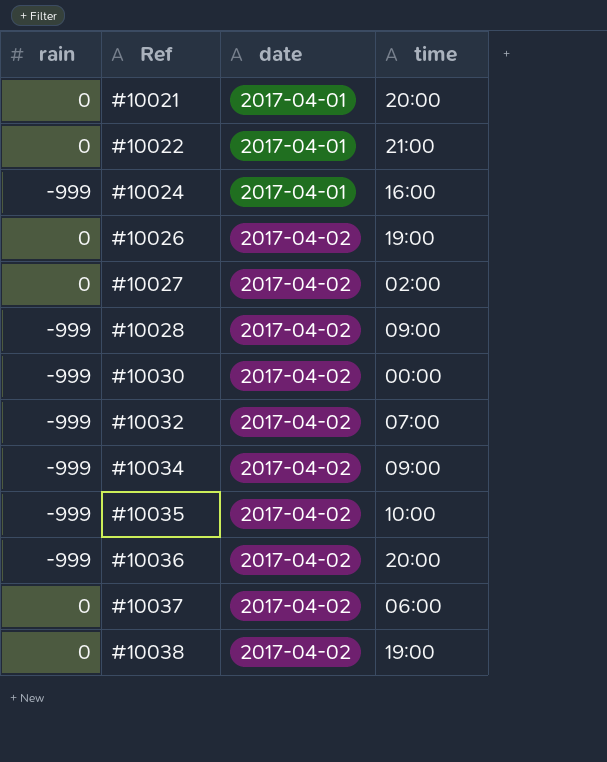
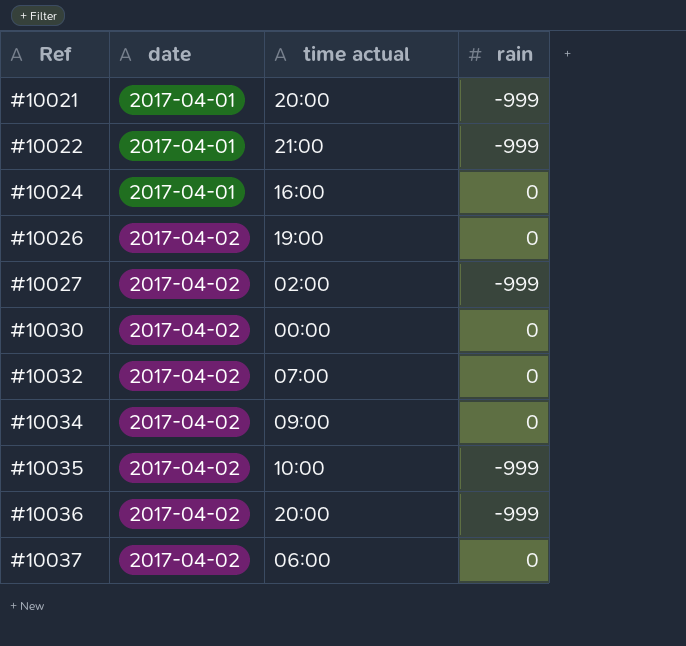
column name: time -> time actual
column rain | position: 1 -> 4
row #10028: -999 | 2017-04-02 | 09:00 -> none
row #10038: 0 | 2017-04-02 | 19:00 -> none
#10021 | rain: 0 -> -999
#10022 | rain: 0 -> -999
#10024 | rain: -999 -> 0
#10027 | rain: 0 -> -999
#10030 | rain: -999 -> 0
#10032 | rain: -999 -> 0
#10034 | rain: -999 -> 0

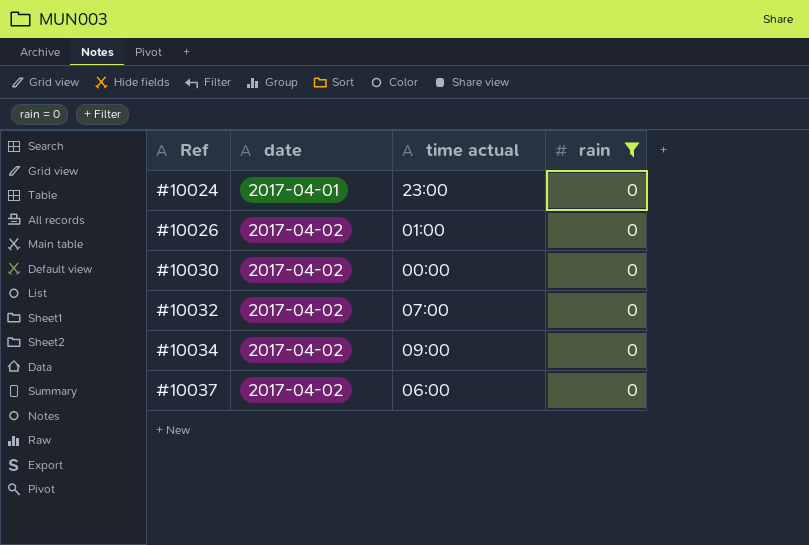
filter: none -> rain = 0
#10024 | time actual: 16:00 -> 23:00
#10026 | time actual: 19:00 -> 01:00

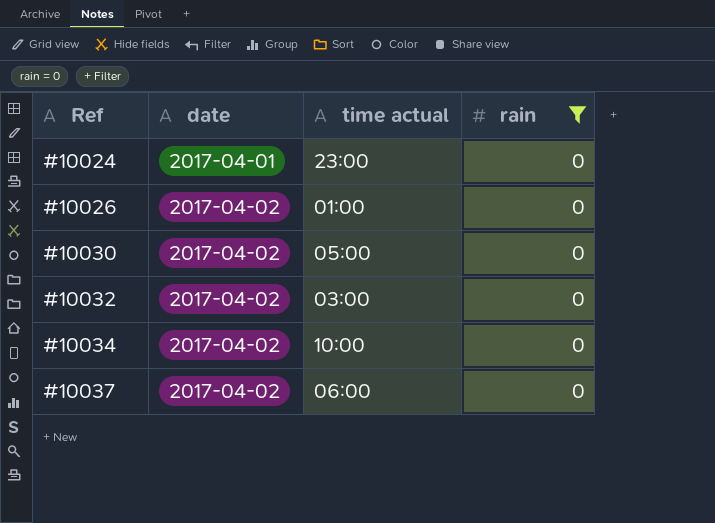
#10030 | time actual: 00:00 -> 05:00
#10032 | time actual: 07:00 -> 03:00
#10034 | time actual: 09:00 -> 10:00

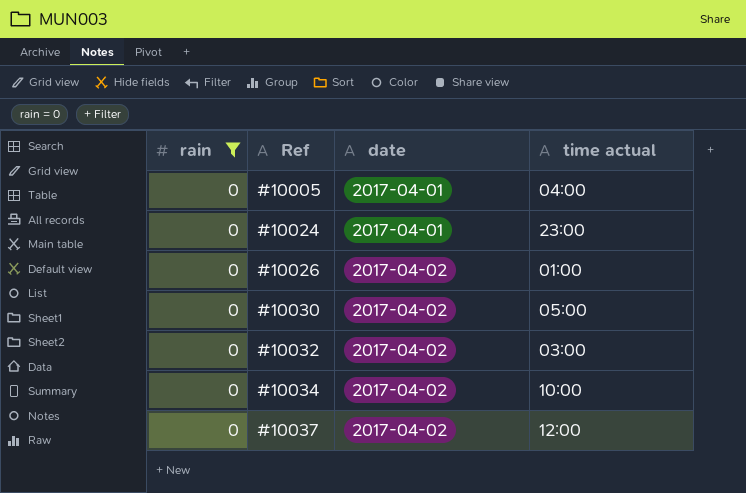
column rain | position: 4 -> 1
row #10005: none -> 0 | 2017-04-01 | 04:00
#10037 | time actual: 06:00 -> 12:00

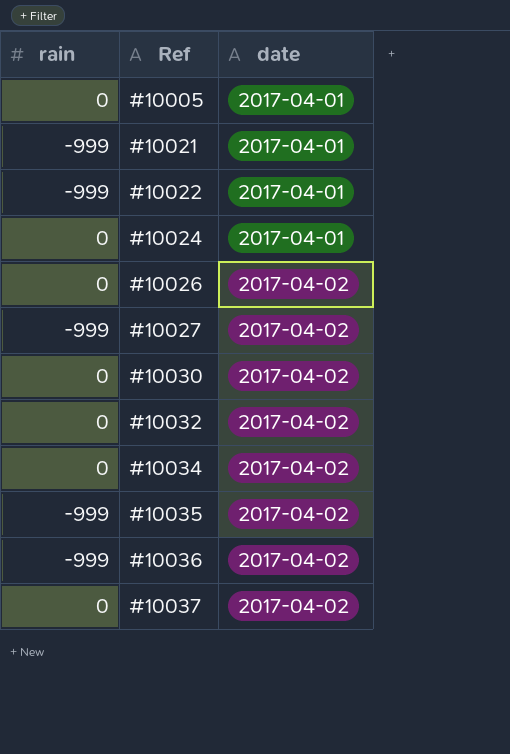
filter: rain = 0 -> none
column time actual | position: 4 -> none

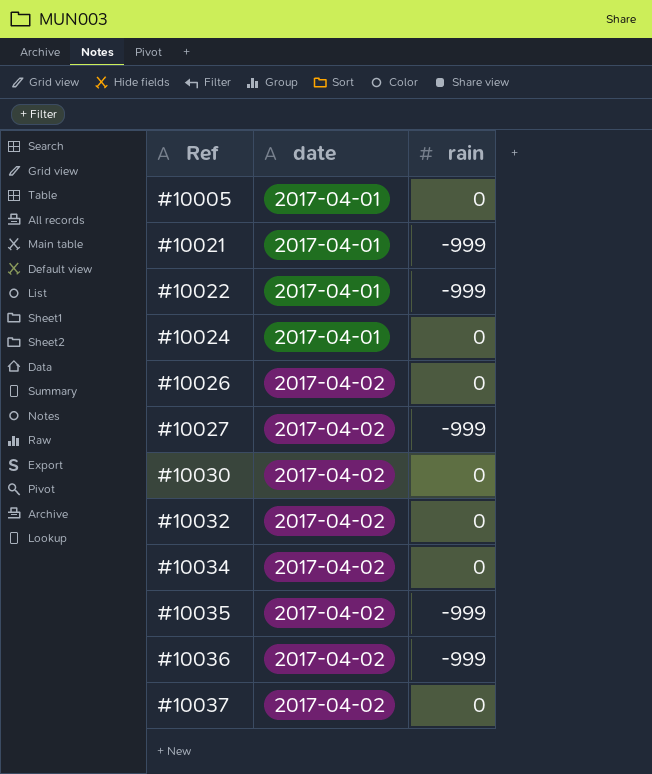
column rain | position: 1 -> 3

